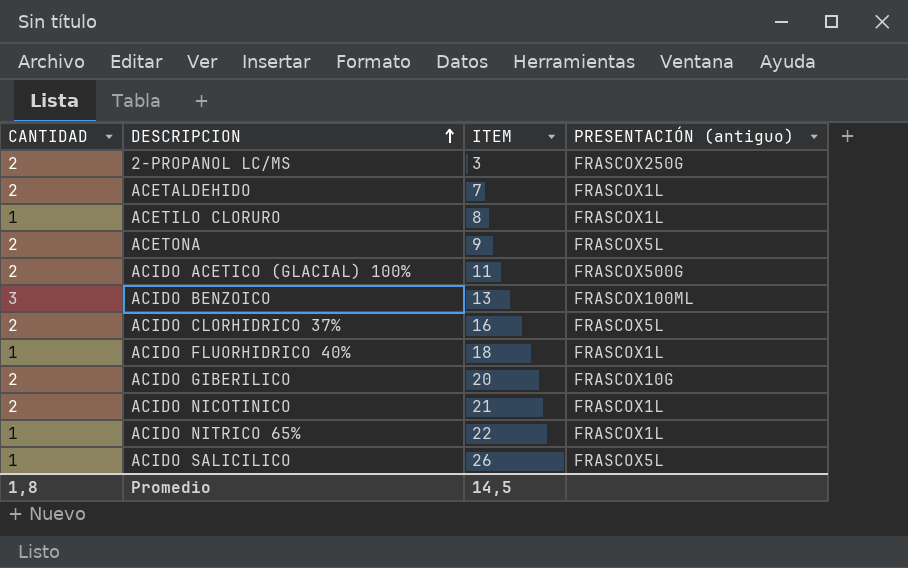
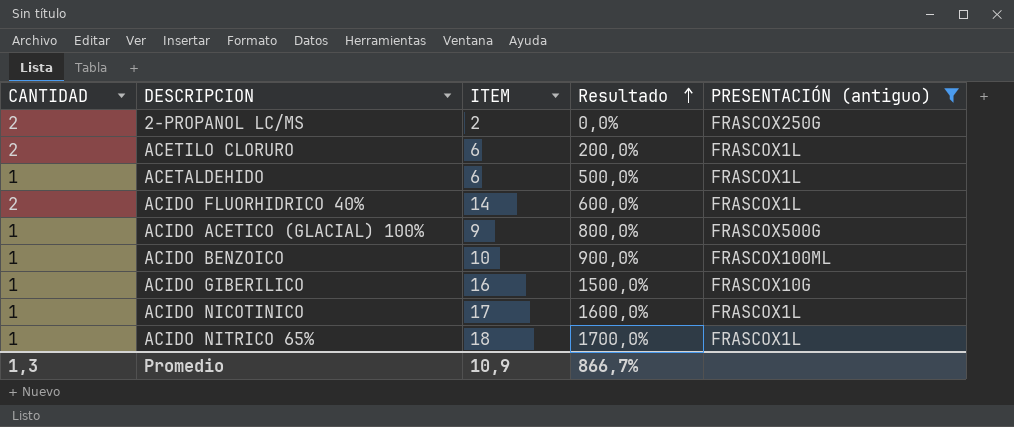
filter: none -> PRESENTACIÓN (antiguo) != FRASCOX5L
row order: DESCRIPCION ascending -> Resultado ascending
column Resultado | formula: none -> ([ITEM] - [CANTIDAD]) / [CANTIDAD]
2-PROPANOL LC/MS | ITEM: 3 -> 2
ACETILO CLORURO | CANTIDAD: 1 -> 2
ACETILO CLORURO | ITEM: 8 -> 6
ACETALDEHIDO | CANTIDAD: 2 -> 1
ACETALDEHIDO | ITEM: 7 -> 6
ACIDO FLUORHIDRICO 40% | CANTIDAD: 1 -> 2
ACIDO FLUORHIDRICO 40% | ITEM: 18 -> 14
ACIDO ACETICO (GLACIAL) 100% | CANTIDAD: 2 -> 1
ACIDO ACETICO (GLACIAL) 100% | ITEM: 11 -> 9
ACIDO BENZOICO | CANTIDAD: 3 -> 1
ACIDO BENZOICO | ITEM: 13 -> 10
ACIDO GIBERILICO | CANTIDAD: 2 -> 1
ACIDO GIBERILICO | ITEM: 20 -> 16
ACIDO NICOTINICO | CANTIDAD: 2 -> 1
ACIDO NICOTINICO | ITEM: 21 -> 17
ACIDO NITRICO 65% | ITEM: 22 -> 18
Promedio | CANTIDAD: 1,8 -> 1,3
Promedio | ITEM: 14,5 -> 10,9

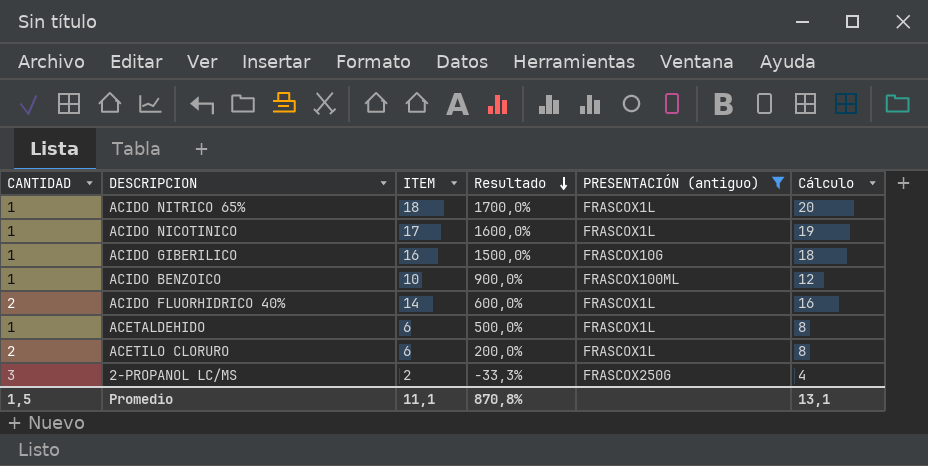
row order: Resultado ascending -> Resultado descending
column Cálculo | formula: none -> [ITEM] + 2
row ACIDO ACETICO (GLACIAL) 100%: 1 | 9 | 800,0% | FRASCOX500G -> none
2-PROPANOL LC/MS | CANTIDAD: 2 -> 3
2-PROPANOL LC/MS | Resultado: 0,0% -> -33,3%
Promedio | CANTIDAD: 1,3 -> 1,5
Promedio | ITEM: 10,9 -> 11,1
Promedio | Resultado: 866,7% -> 870,8%

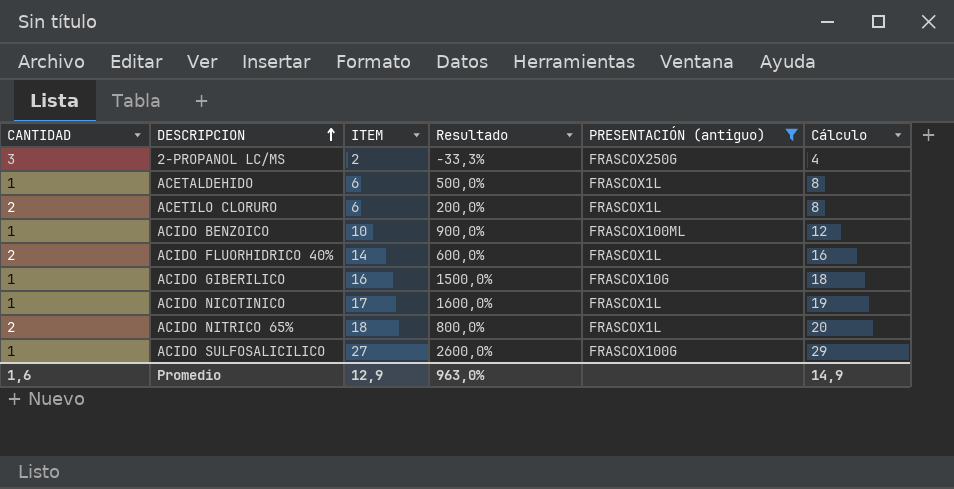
row order: Resultado descending -> DESCRIPCION ascending
ACIDO NITRICO 65% | CANTIDAD: 1 -> 2
ACIDO NITRICO 65% | Resultado: 1700,0% -> 800,0%
row ACIDO SULFOSALICILICO: none -> 1 | 27 | 2600,0% | FRASCOX100G | 29
Promedio | CANTIDAD: 1,5 -> 1,6
Promedio | ITEM: 11,1 -> 12,9
Promedio | Resultado: 870,8% -> 963,0%
Promedio | Cálculo: 13,1 -> 14,9

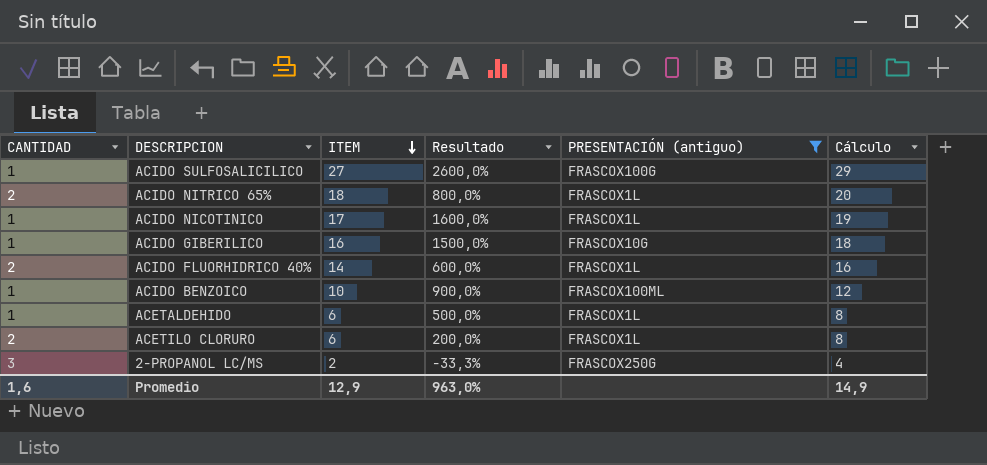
row order: DESCRIPCION ascending -> ITEM descending

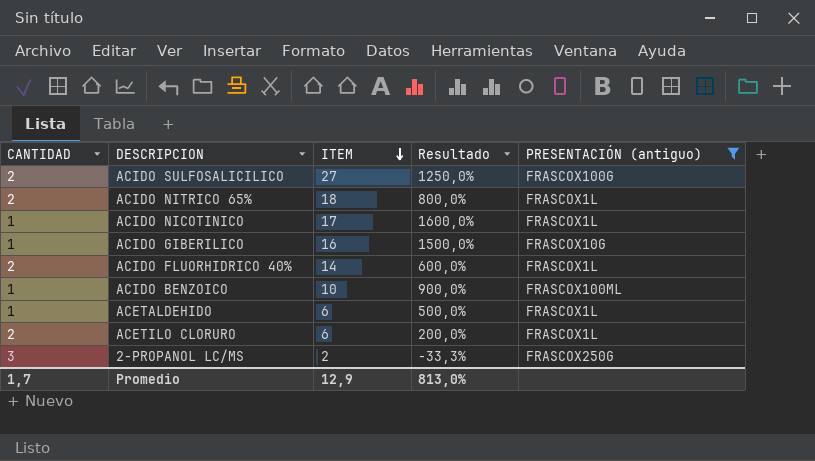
column Cálculo | formula: [ITEM] + 2 -> none
ACIDO SULFOSALICILICO | CANTIDAD: 1 -> 2
ACIDO SULFOSALICILICO | Resultado: 2600,0% -> 1250,0%
Promedio | CANTIDAD: 1,6 -> 1,7
Promedio | Resultado: 963,0% -> 813,0%

